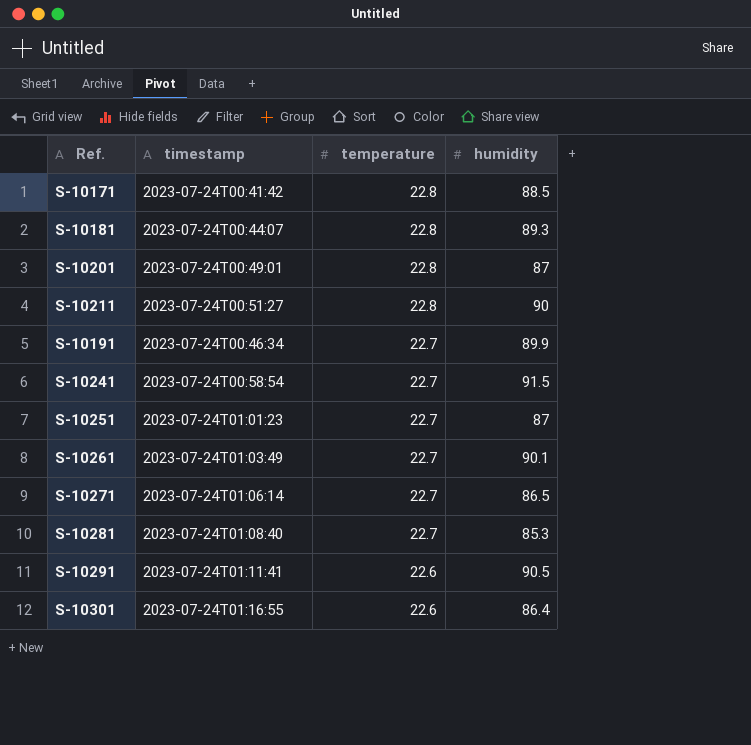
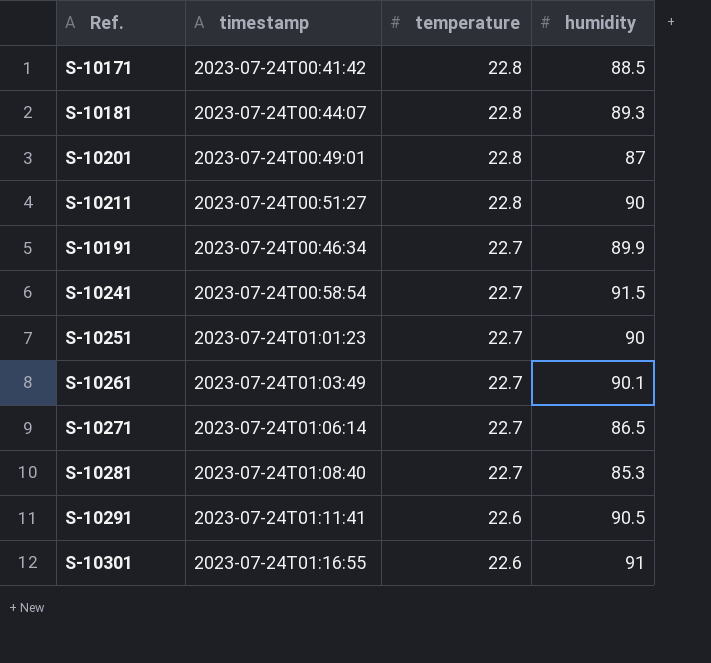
S-10251 | humidity: 87 -> 90
S-10301 | humidity: 86.4 -> 91

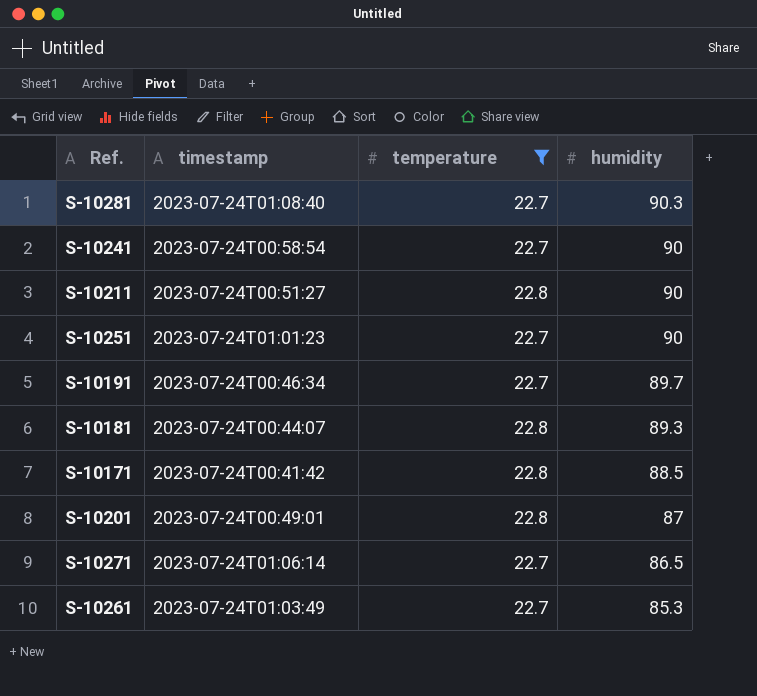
filter: none -> temperature != 22.6
row order: temperature descending -> humidity descending
S-10281 | humidity: 85.3 -> 90.3
S-10241 | humidity: 91.5 -> 90
S-10191 | humidity: 89.9 -> 89.7
S-10261 | humidity: 90.1 -> 85.3

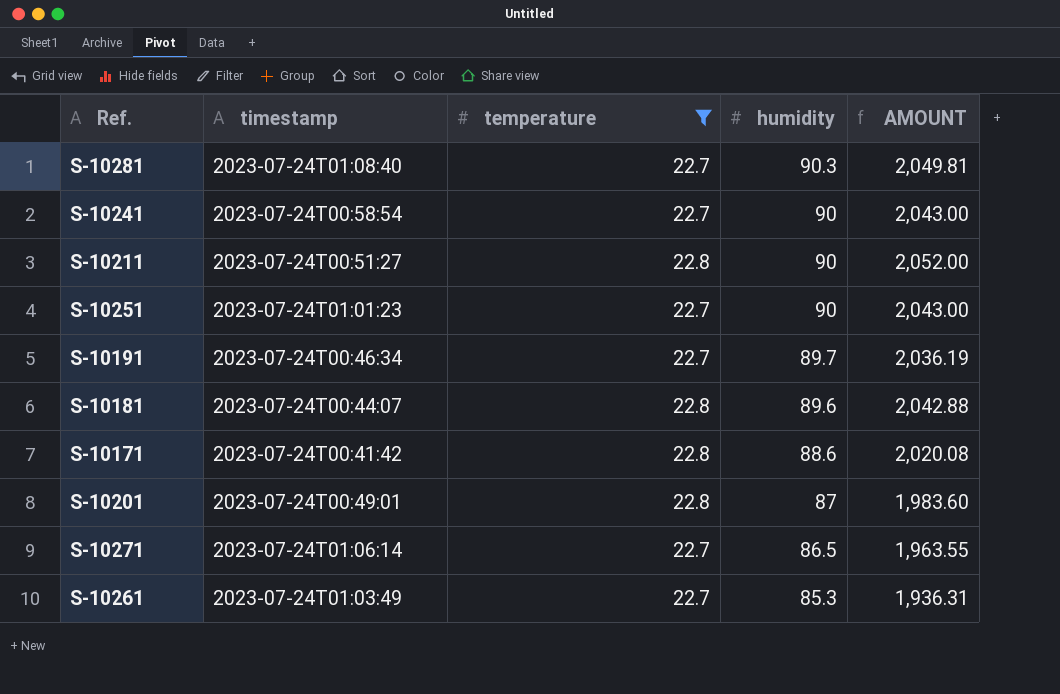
column AMOUNT | formula: none -> [temperature] * [humidity]
S-10181 | humidity: 89.3 -> 89.6
S-10171 | humidity: 88.5 -> 88.6

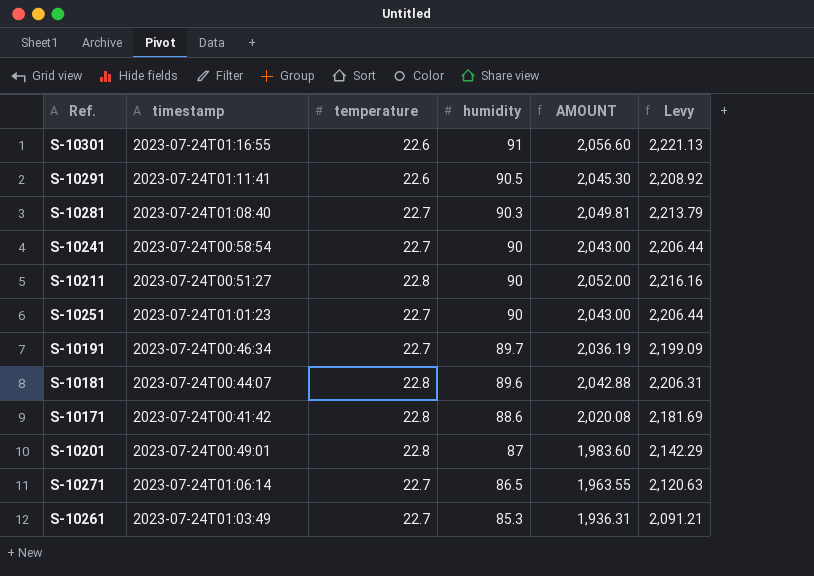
filter: temperature != 22.6 -> none
column Levy | formula: none -> [AMOUNT] * 1.08

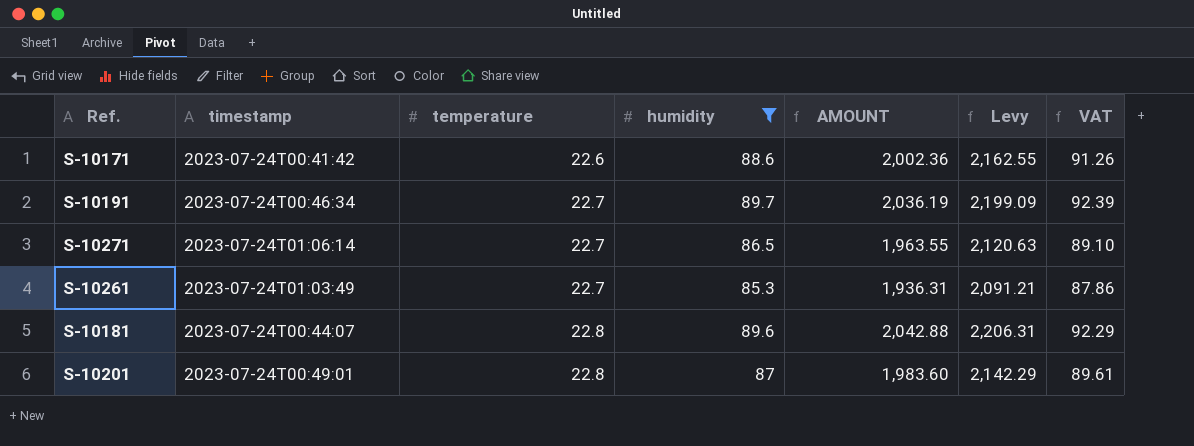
filter: none -> humidity <= 89.7
row order: humidity descending -> temperature ascending
column VAT | formula: none -> [humidity] * 1.03
S-10171 | temperature: 22.8 -> 22.6
S-10171 | AMOUNT: 2,020.08 -> 2,002.36
S-10171 | Levy: 2,181.69 -> 2,162.55

